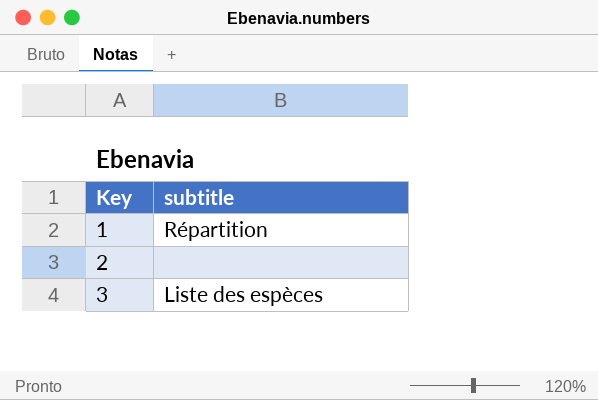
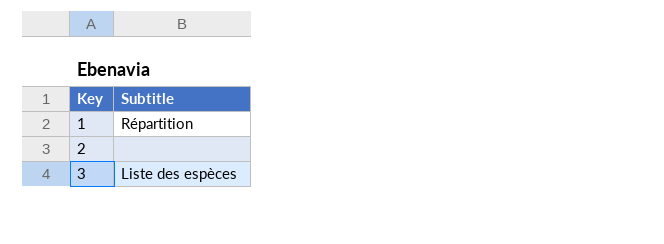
column name: subtitle -> Subtitle

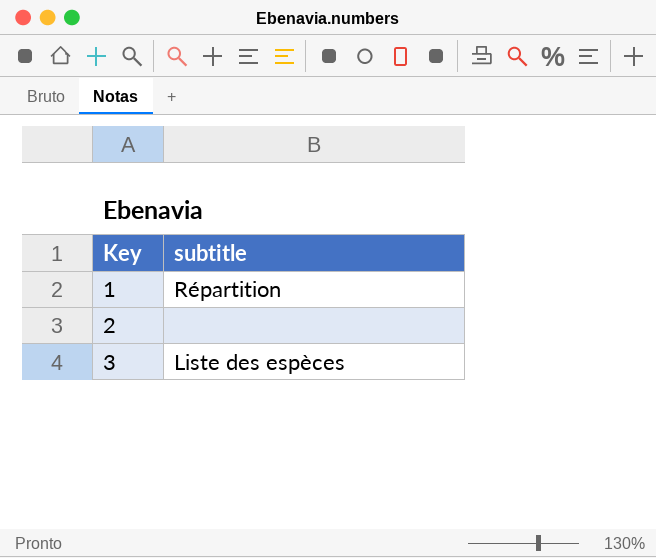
column name: Subtitle -> subtitle

